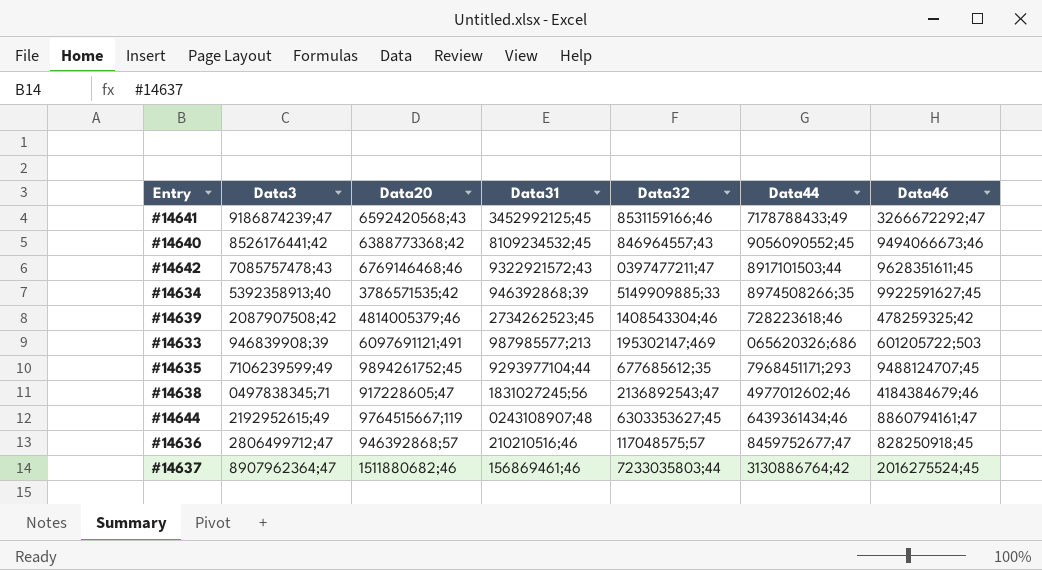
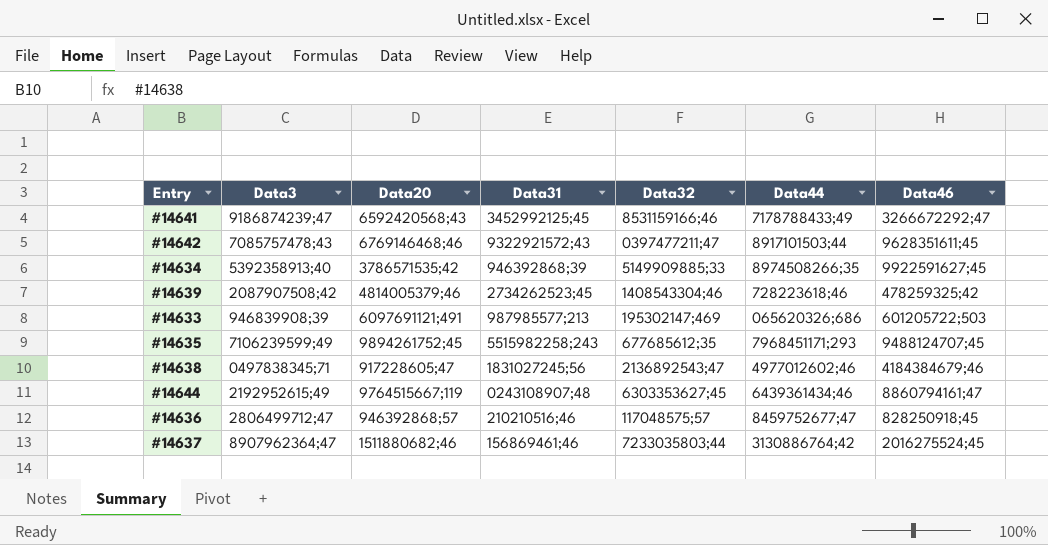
row #14640: 8526176441;42 | 6388773368;42 | 8109234532;45 | 846964557;43 | 9056090552;45 | 9494066673;46 -> none
#14635 | Data31: 9293977104;44 -> 5515982258;243

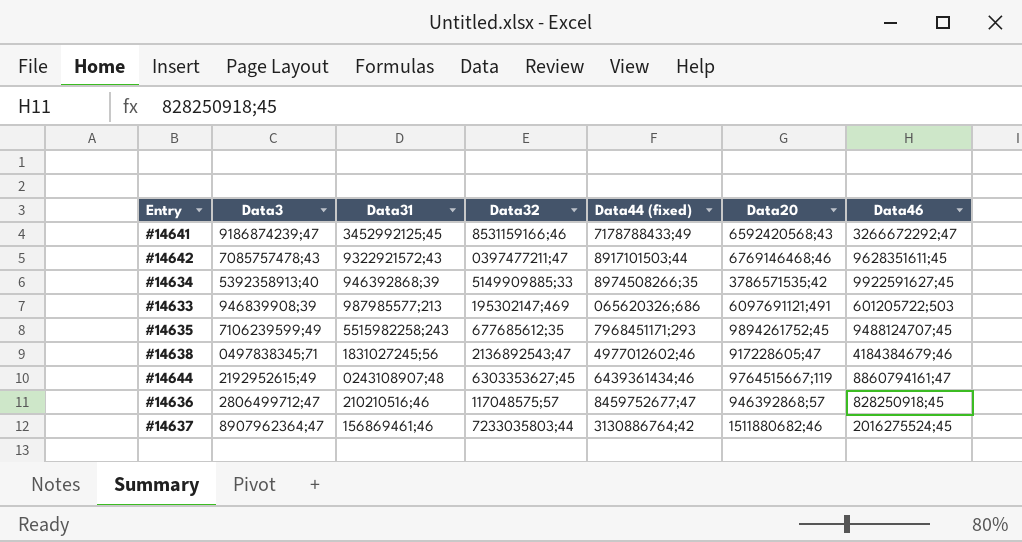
column name: Data44 -> Data44 (fixed)
column Data20 | position: 3 -> 6
row #14639: 2087907508;42 | 4814005379;46 | 2734262523;45 | 1408543304;46 | 728223618;46 | 478259325;42 -> none

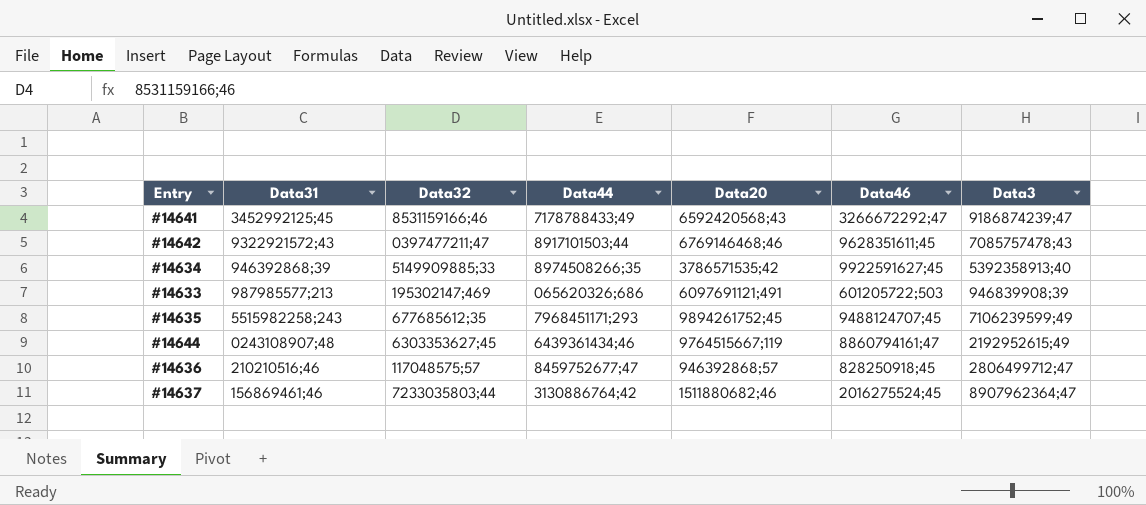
column name: Data44 (fixed) -> Data44
column Data3 | position: 2 -> 7
row #14638: 0497838345;71 | 1831027245;56 | 2136892543;47 | 4977012602;46 | 917228605;47 | 4184384679;46 -> none

